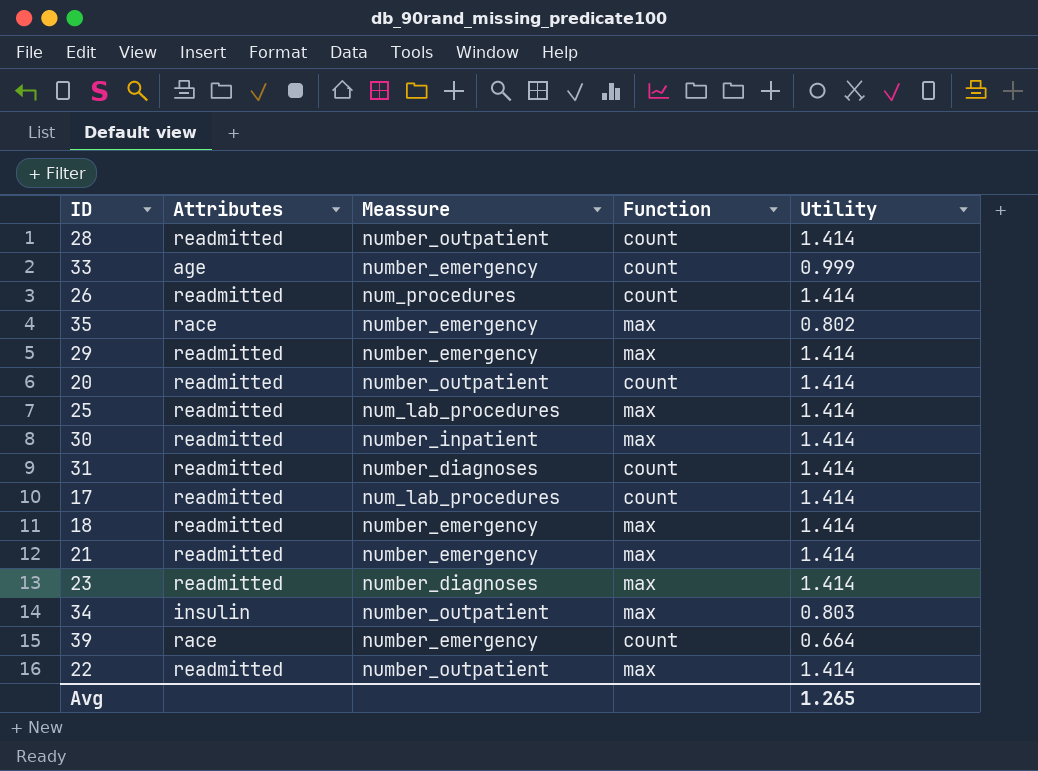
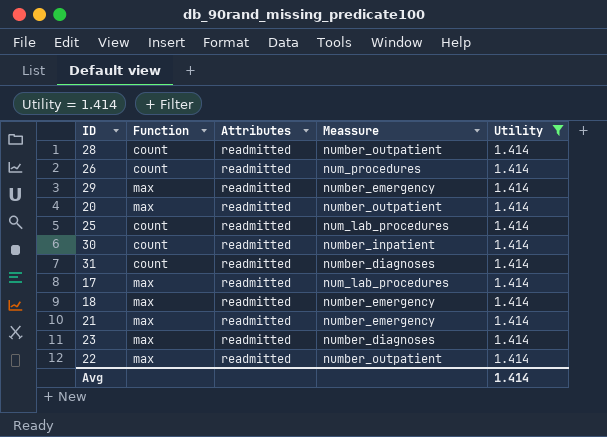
filter: none -> Utility = 1.414
column Function | position: 4 -> 2
20 | Function: count -> max
25 | Function: max -> count
30 | Function: max -> count
17 | Function: count -> max
Avg | Utility: 1.265 -> 1.414

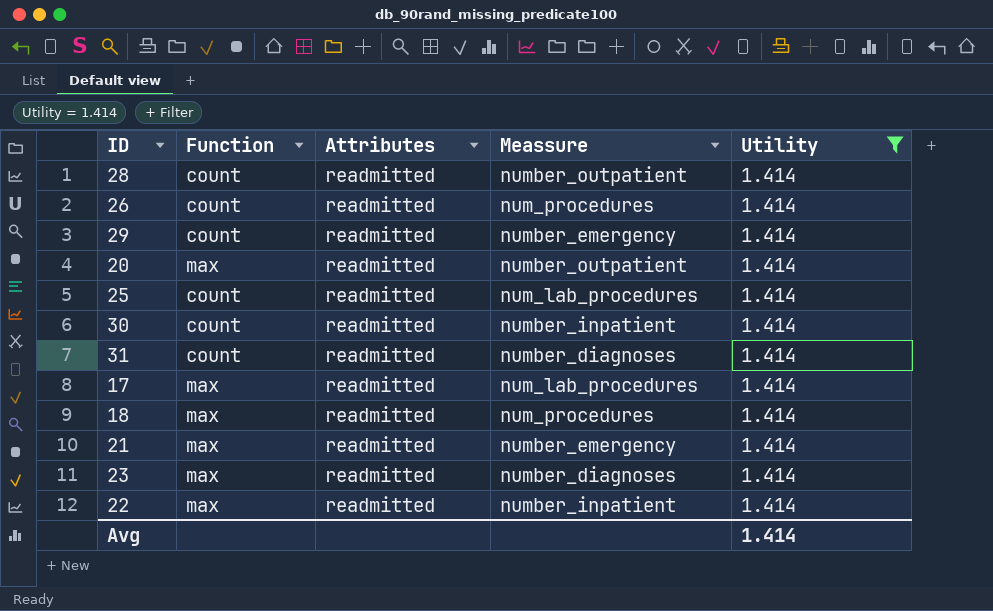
29 | Function: max -> count
18 | Meassure: number_emergency -> num_procedures
22 | Meassure: number_outpatient -> number_inpatient

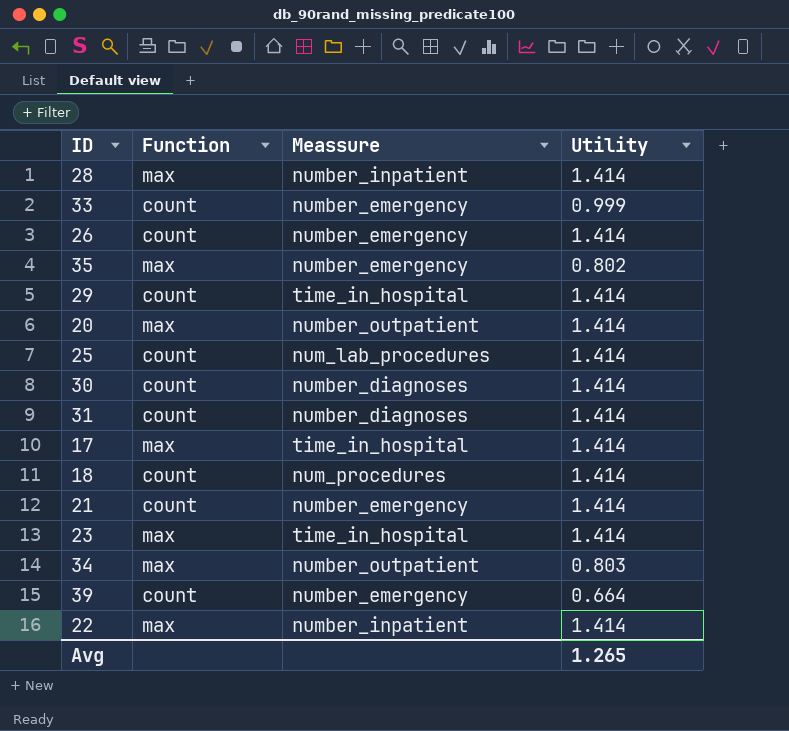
filter: Utility = 1.414 -> none
column Attributes | position: 3 -> none
28 | Function: count -> max
28 | Meassure: number_outpatient -> number_inpatient
26 | Meassure: num_procedures -> number_emergency
29 | Meassure: number_emergency -> time_in_hospital
30 | Meassure: number_inpatient -> number_diagnoses
17 | Meassure: num_lab_procedures -> time_in_hospital
18 | Function: max -> count
21 | Function: max -> count
23 | Meassure: number_diagnoses -> time_in_hospital
Avg | Utility: 1.414 -> 1.265

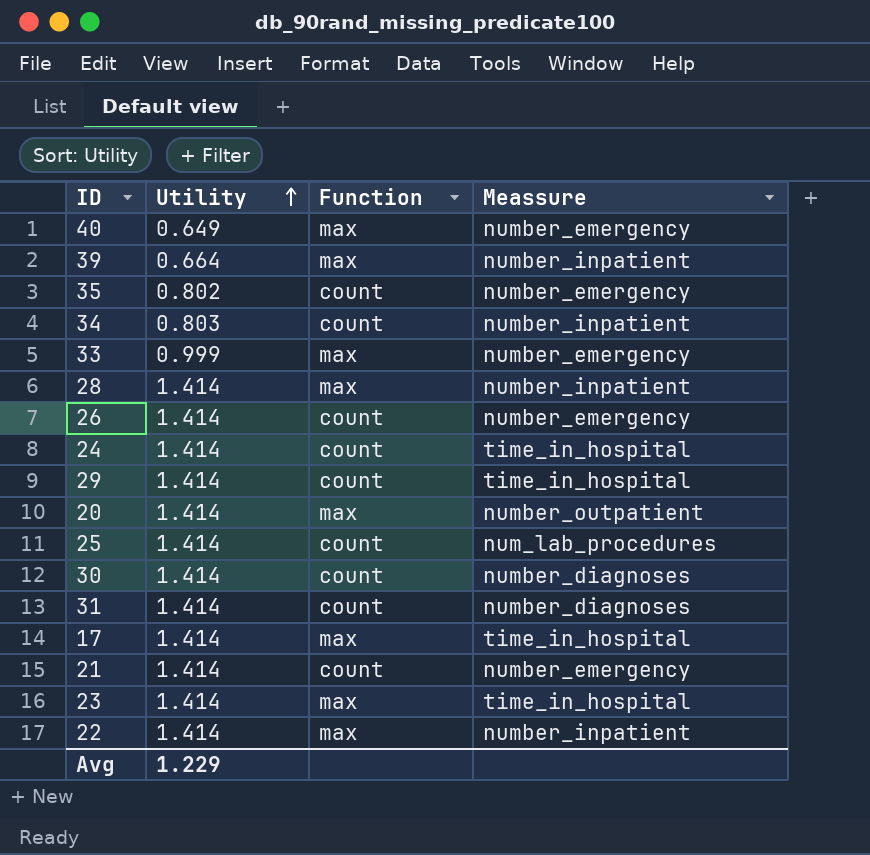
row order: none -> Utility ascending
column Utility | position: 4 -> 2
row 18: count | num_procedures | 1.414 -> none
row 40: none -> 0.649 | max | number_emergency
39 | Function: count -> max
39 | Meassure: number_emergency -> number_inpatient
35 | Function: max -> count
34 | Function: max -> count
34 | Meassure: number_outpatient -> number_inpatient
33 | Function: count -> max
row 24: none -> 1.414 | count | time_in_hospital
Avg | Utility: 1.265 -> 1.229

